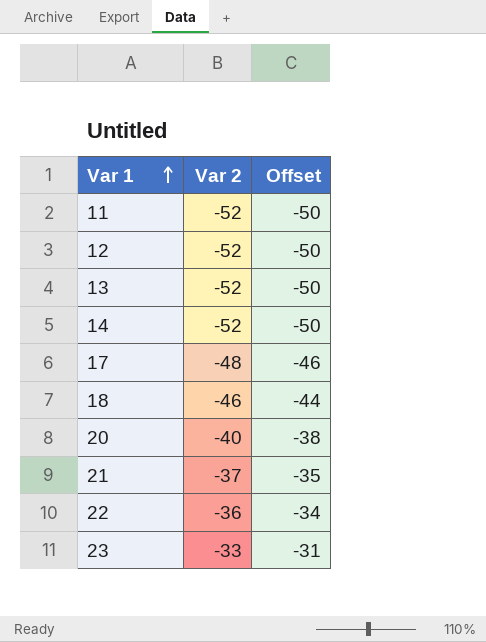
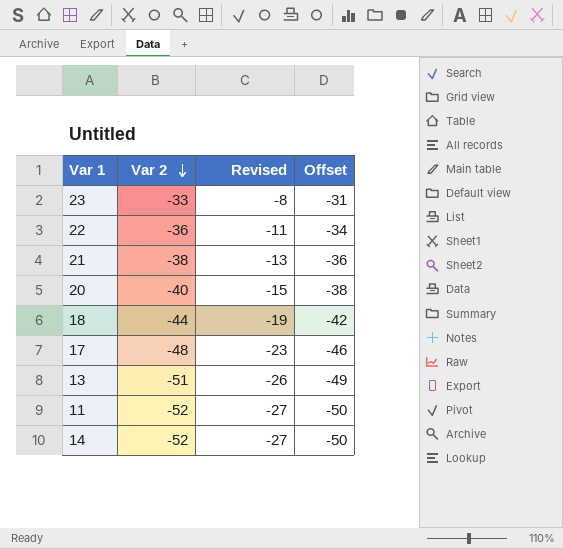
row order: Var 1 ascending -> Var 2 descending
column Revised | formula: none -> [Var 2] + 25
row 12: -52 | -50 -> none
21 | Var 2: -37 -> -38
21 | Offset: -35 -> -36
18 | Var 2: -46 -> -44
18 | Offset: -44 -> -42
13 | Var 2: -52 -> -51
13 | Offset: -50 -> -49

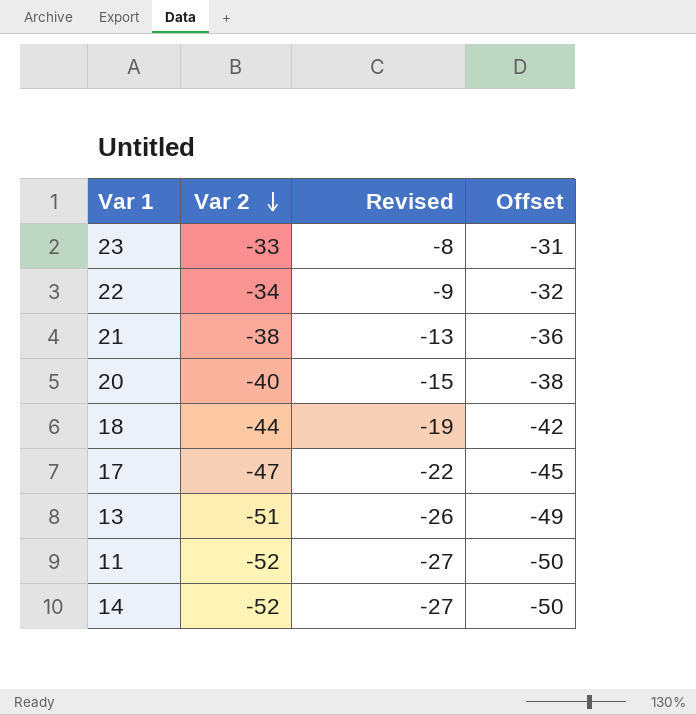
22 | Var 2: -36 -> -34
22 | Revised: -11 -> -9
22 | Offset: -34 -> -32
17 | Var 2: -48 -> -47
17 | Revised: -23 -> -22
17 | Offset: -46 -> -45

